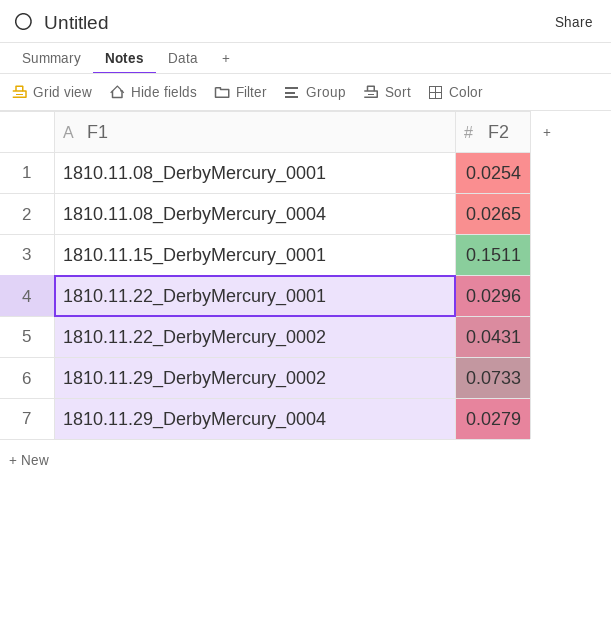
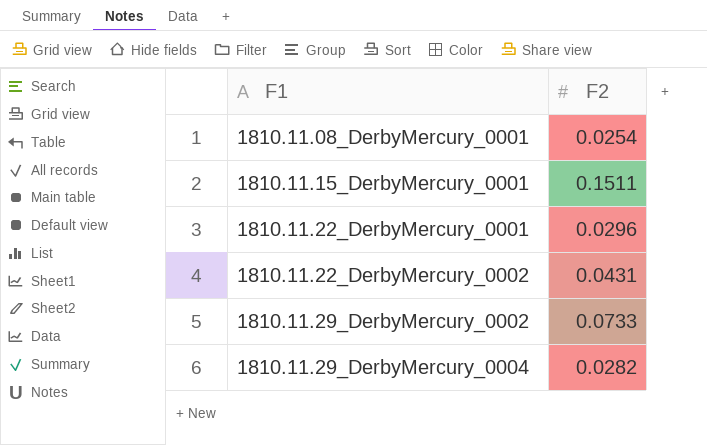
row 1810.11.08_DerbyMercury_0004: 0.0265 -> none
1810.11.29_DerbyMercury_0004 | F2: 0.0279 -> 0.0282

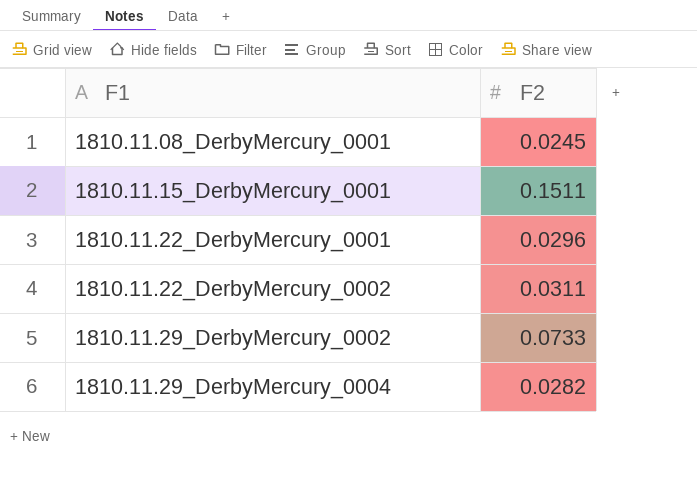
1810.11.08_DerbyMercury_0001 | F2: 0.0254 -> 0.0245
1810.11.22_DerbyMercury_0002 | F2: 0.0431 -> 0.0311

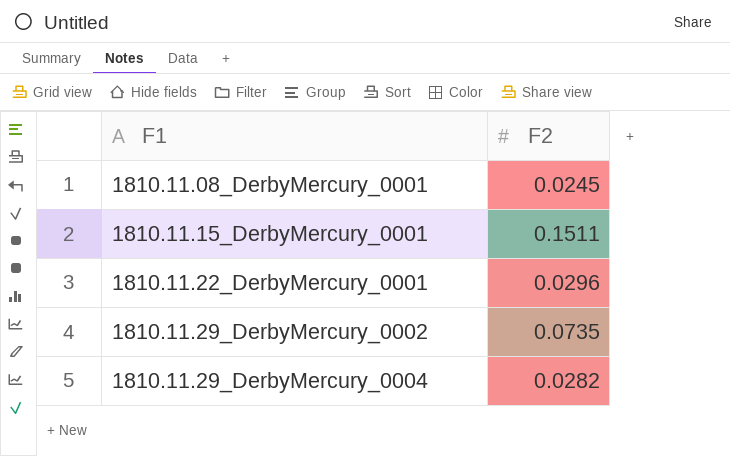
row 1810.11.22_DerbyMercury_0002: 0.0311 -> none
1810.11.29_DerbyMercury_0002 | F2: 0.0733 -> 0.0735

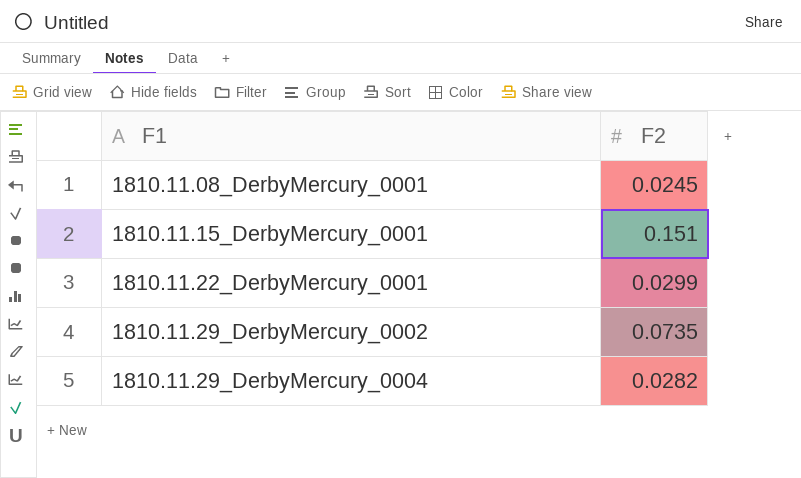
1810.11.15_DerbyMercury_0001 | F2: 0.1511 -> 0.151
1810.11.22_DerbyMercury_0001 | F2: 0.0296 -> 0.0299

